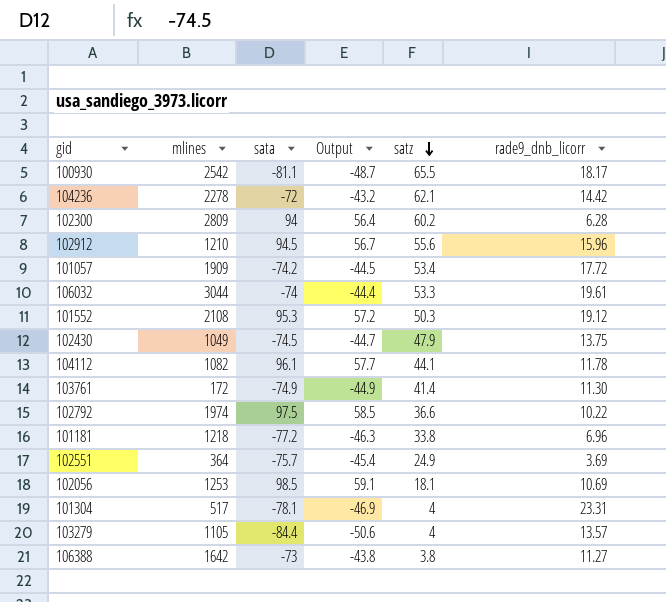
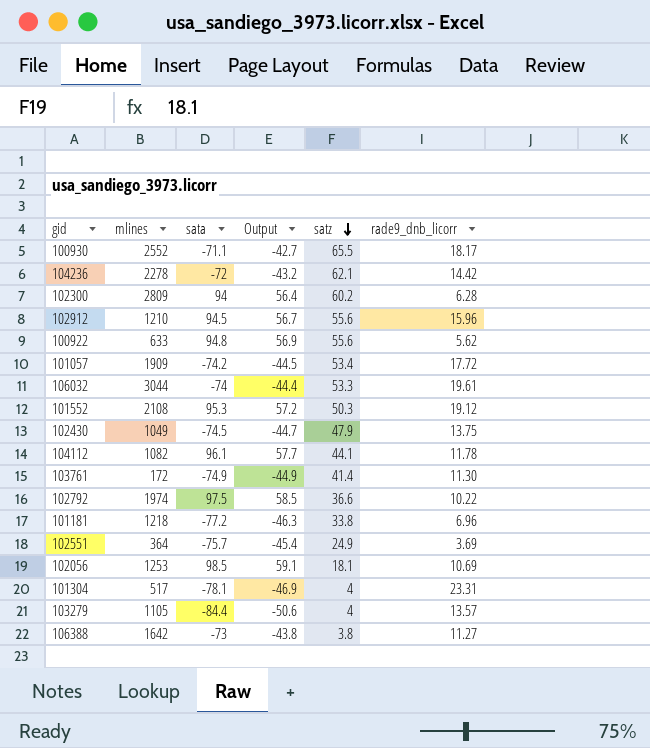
100930 | mlines: 2542 -> 2552
100930 | sata: -81.1 -> -71.1
100930 | Output: -48.7 -> -42.7
row 100922: none -> 633 | 94.8 | 56.9 | 55.6 | 5.62

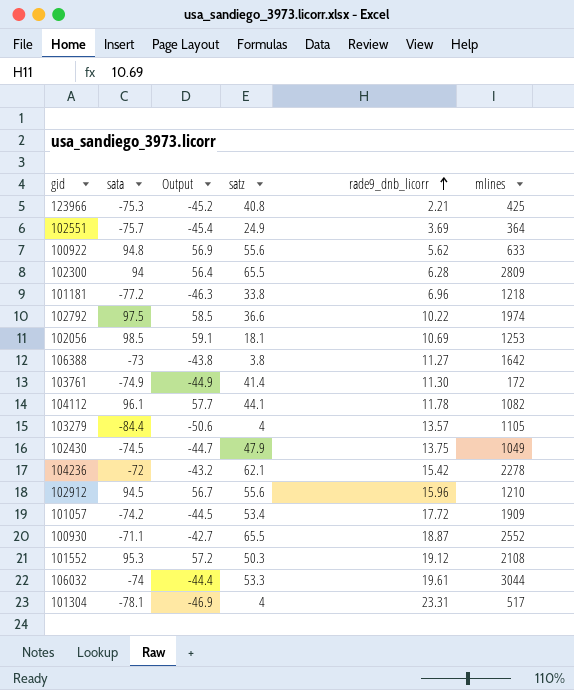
row order: satz descending -> rade9_dnb_licorr ascending
column mlines | position: 2 -> 6
row 123966: none -> -75.3 | -45.2 | 40.8 | 2.21 | 425
102300 | satz: 60.2 -> 65.5
104236 | rade9_dnb_licorr: 14.42 -> 15.42
100930 | rade9_dnb_licorr: 18.17 -> 18.87

